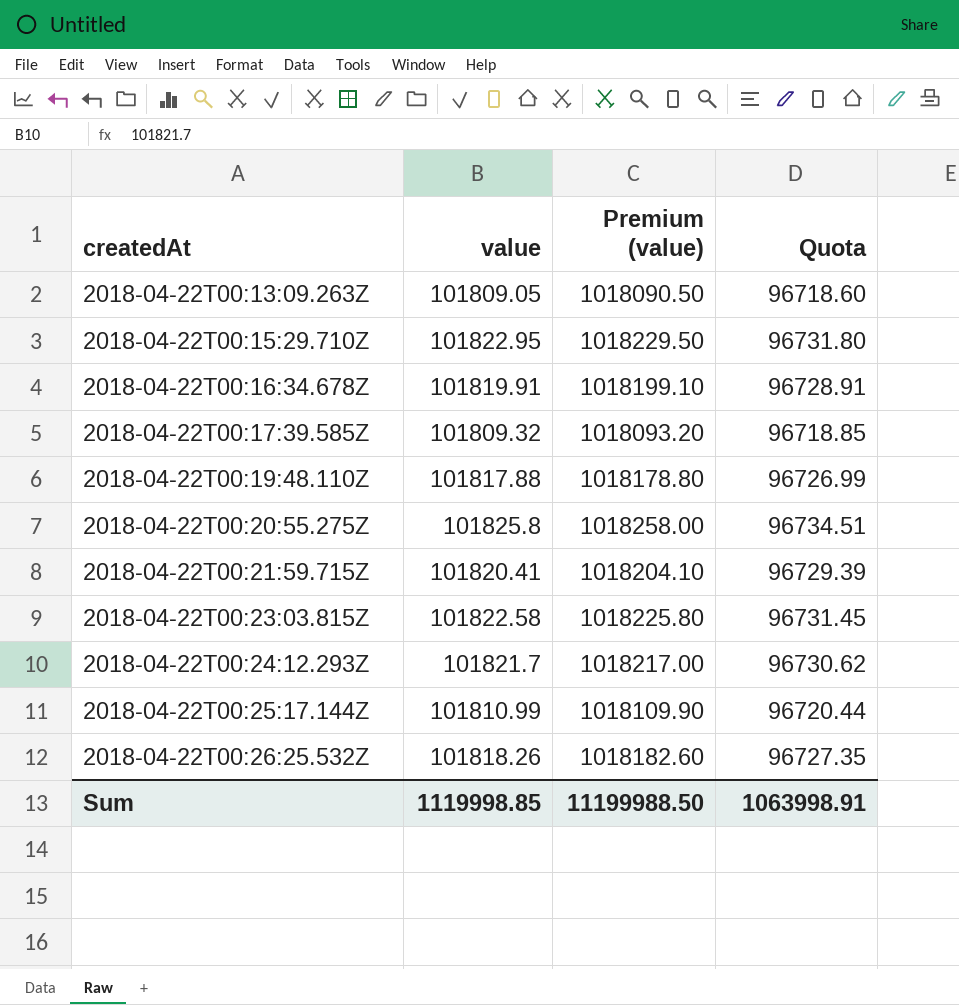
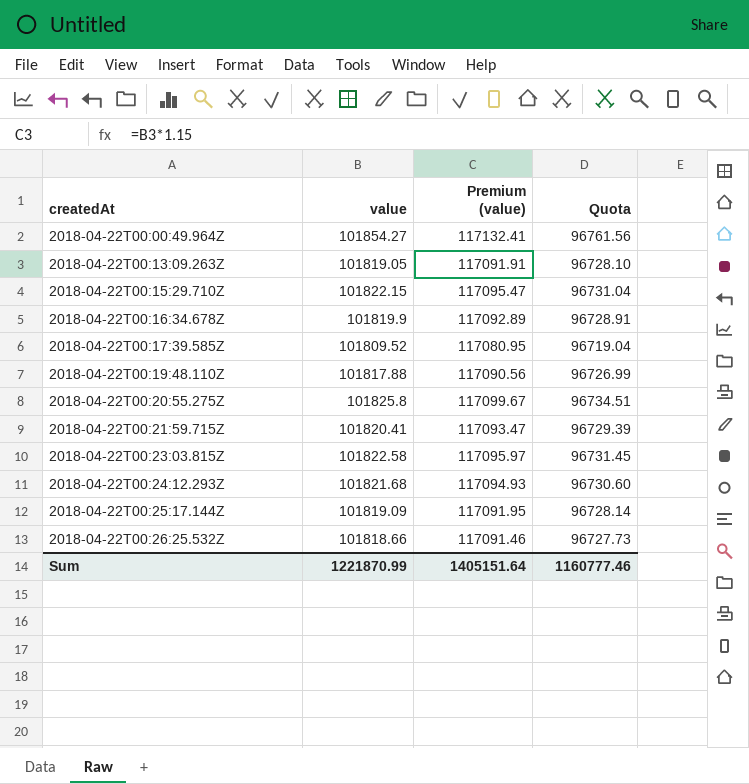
column Premium (value) | formula: [value] * 10 -> [value] * 1.15
row 2018-04-22T00:00:49.964Z: none -> 101854.27 | 117132.41 | 96761.56
2018-04-22T00:13:09.263Z | value: 101809.05 -> 101819.05
2018-04-22T00:13:09.263Z | Quota: 96718.60 -> 96728.10
2018-04-22T00:15:29.710Z | value: 101822.95 -> 101822.15
2018-04-22T00:15:29.710Z | Quota: 96731.80 -> 96731.04
2018-04-22T00:16:34.678Z | value: 101819.91 -> 101819.9
2018-04-22T00:17:39.585Z | value: 101809.32 -> 101809.52
2018-04-22T00:17:39.585Z | Quota: 96718.85 -> 96719.04
2018-04-22T00:24:12.293Z | value: 101821.7 -> 101821.68
2018-04-22T00:24:12.293Z | Quota: 96730.62 -> 96730.60
2018-04-22T00:25:17.144Z | value: 101810.99 -> 101819.09
2018-04-22T00:25:17.144Z | Quota: 96720.44 -> 96728.14
2018-04-22T00:26:25.532Z | value: 101818.26 -> 101818.66
2018-04-22T00:26:25.532Z | Quota: 96727.35 -> 96727.73
Sum | value: 1119998.85 -> 1221870.99
Sum | Premium (value): 11199988.50 -> 1405151.64
Sum | Quota: 1063998.91 -> 1160777.46

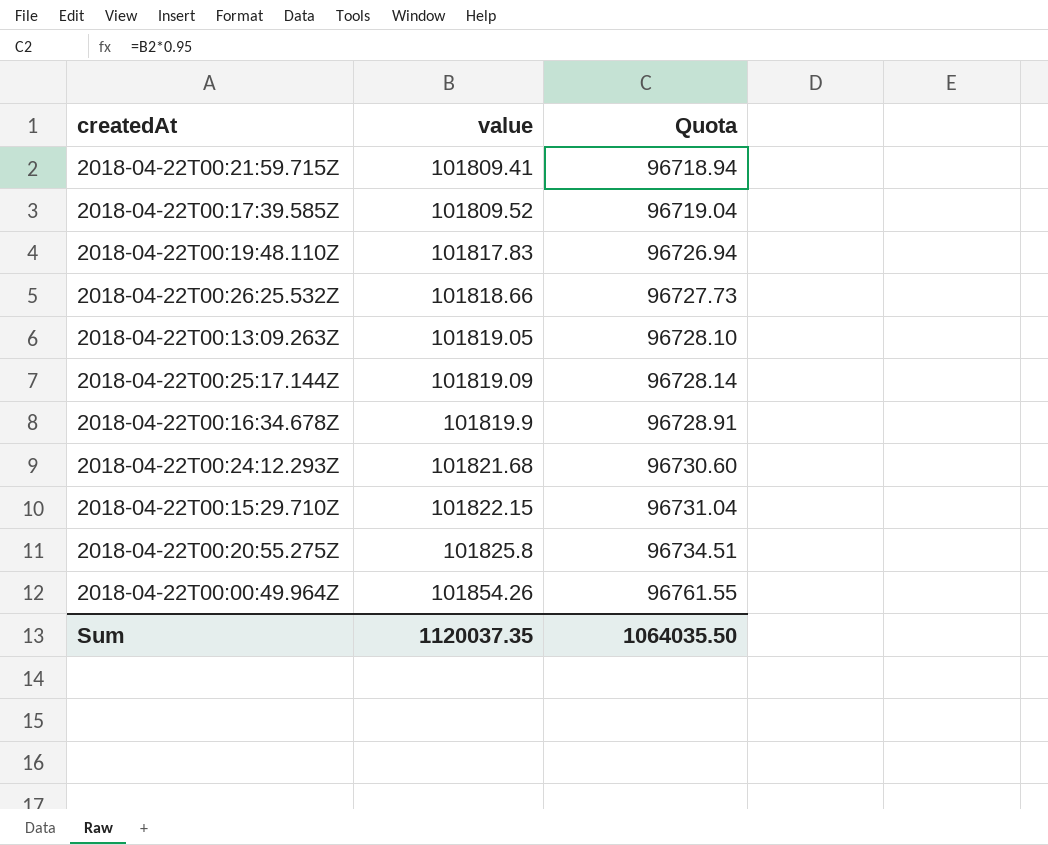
row order: createdAt ascending -> value ascending
column Premium (value) | formula: [value] * 1.15 -> none
row 2018-04-22T00:23:03.815Z: 101822.58 | 117095.97 | 96731.45 -> none
2018-04-22T00:21:59.715Z | value: 101820.41 -> 101809.41
2018-04-22T00:21:59.715Z | Quota: 96729.39 -> 96718.94
2018-04-22T00:19:48.110Z | value: 101817.88 -> 101817.83
2018-04-22T00:19:48.110Z | Quota: 96726.99 -> 96726.94
2018-04-22T00:00:49.964Z | value: 101854.27 -> 101854.26
2018-04-22T00:00:49.964Z | Quota: 96761.56 -> 96761.55
Sum | value: 1221870.99 -> 1120037.35
Sum | Quota: 1160777.46 -> 1064035.50

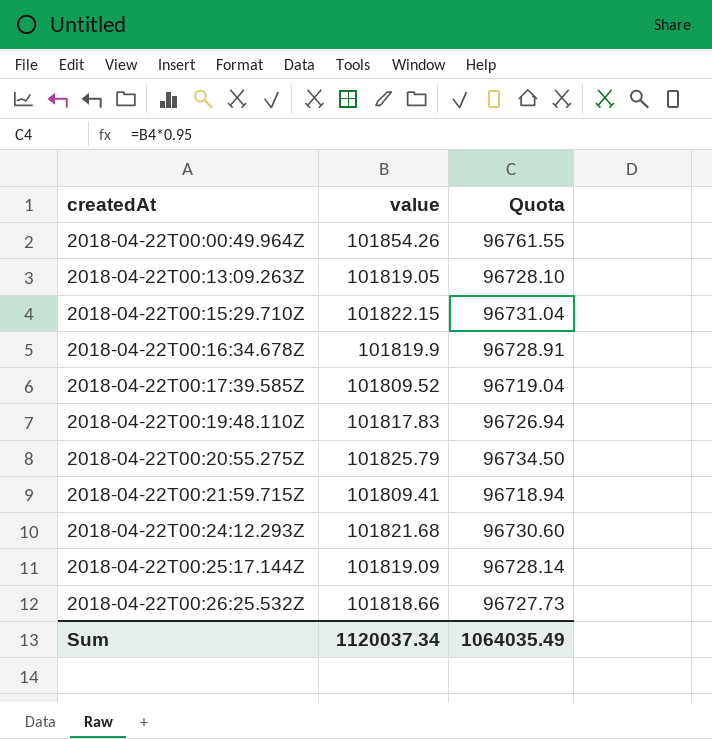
row order: value ascending -> createdAt ascending
2018-04-22T00:20:55.275Z | value: 101825.8 -> 101825.79
2018-04-22T00:20:55.275Z | Quota: 96734.51 -> 96734.50
Sum | value: 1120037.35 -> 1120037.34
Sum | Quota: 1064035.50 -> 1064035.49

